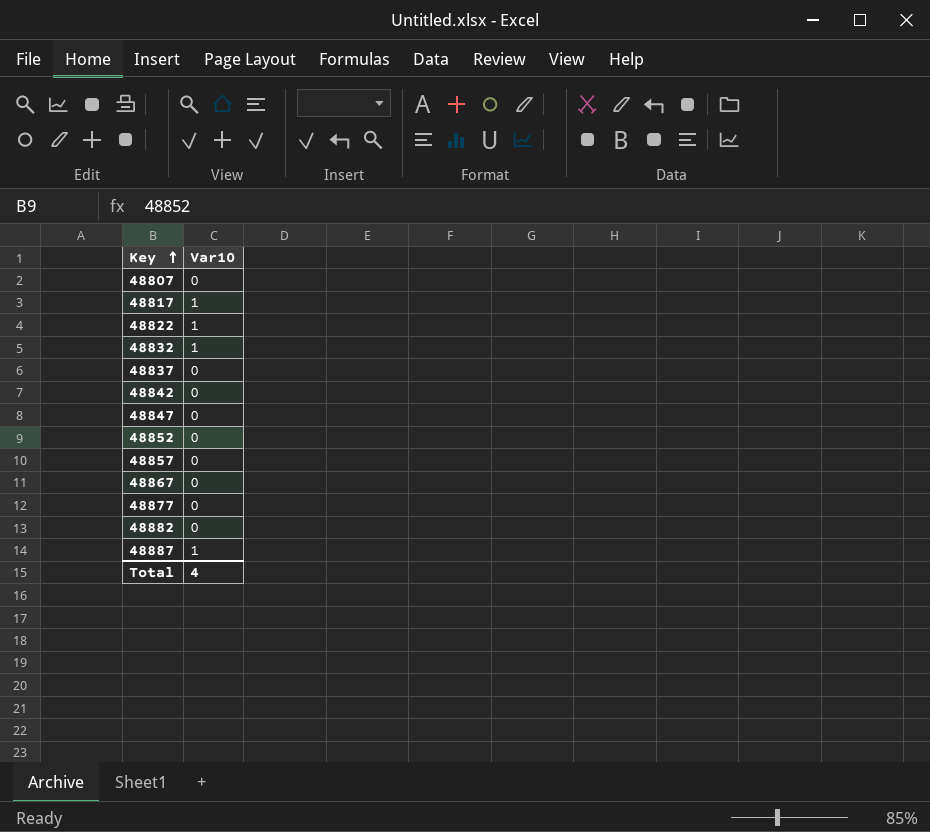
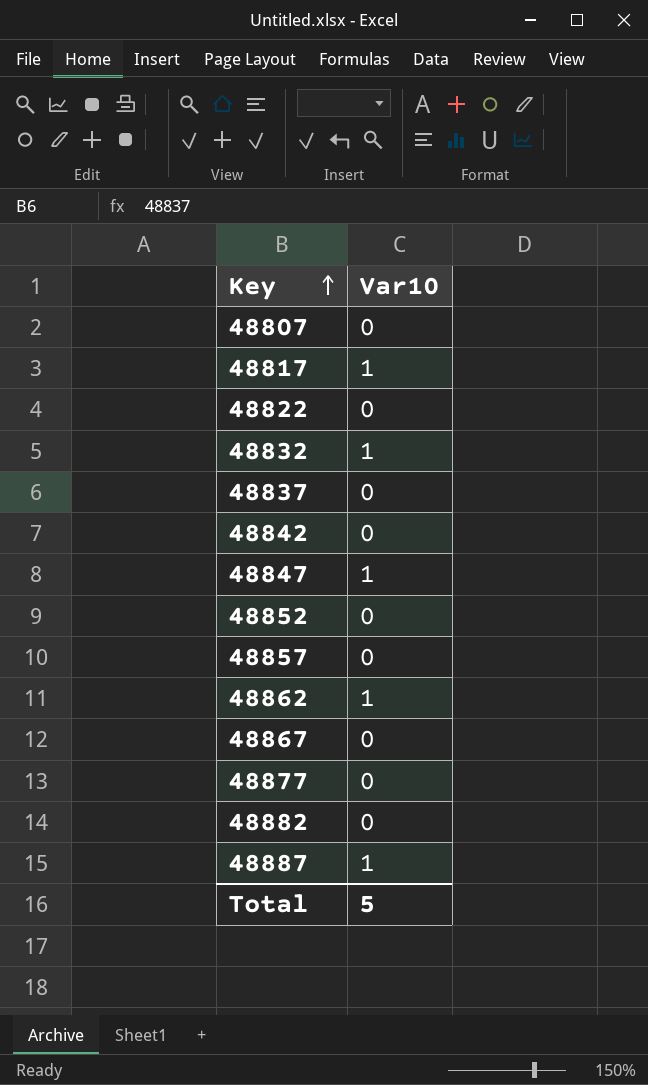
48822 | Var10: 1 -> 0
48847 | Var10: 0 -> 1
row 48862: none -> 1
Total | Var10: 4 -> 5

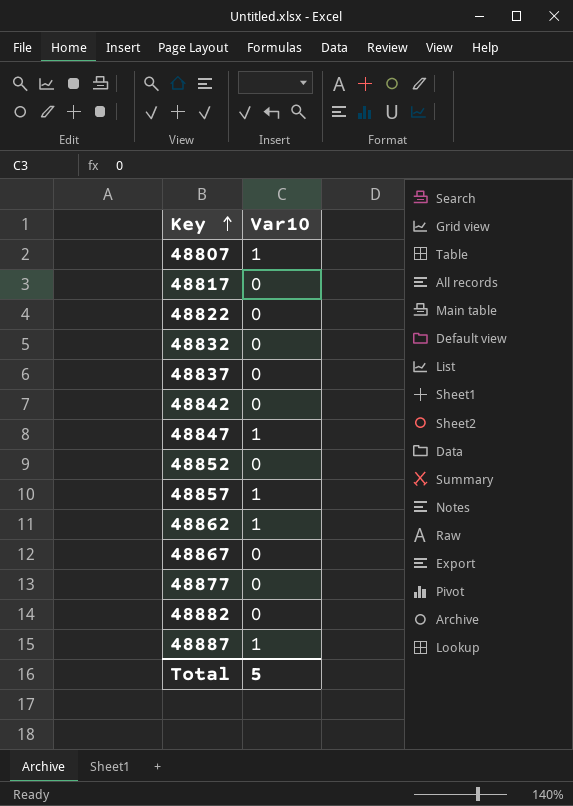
48807 | Var10: 0 -> 1
48817 | Var10: 1 -> 0
48832 | Var10: 1 -> 0
48857 | Var10: 0 -> 1

